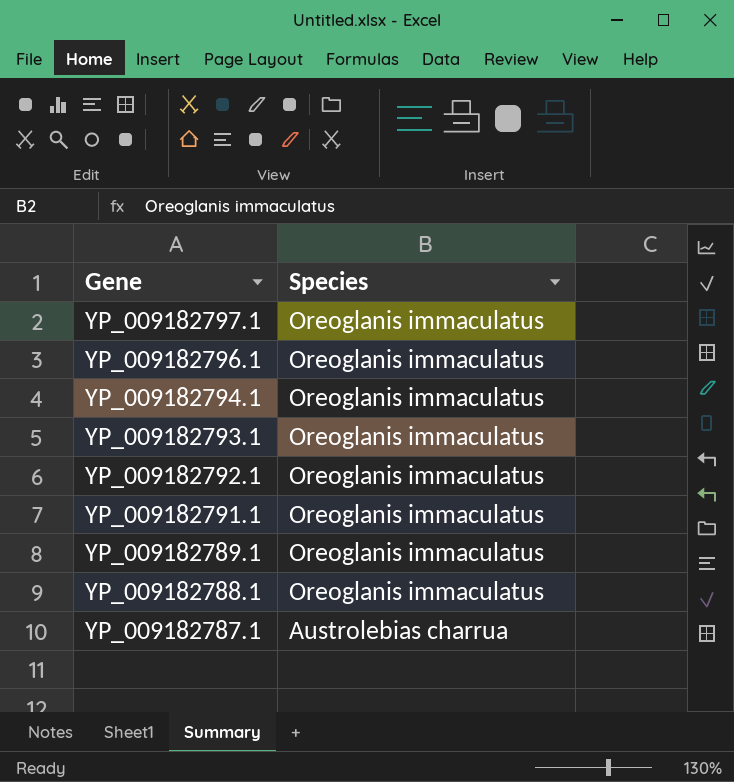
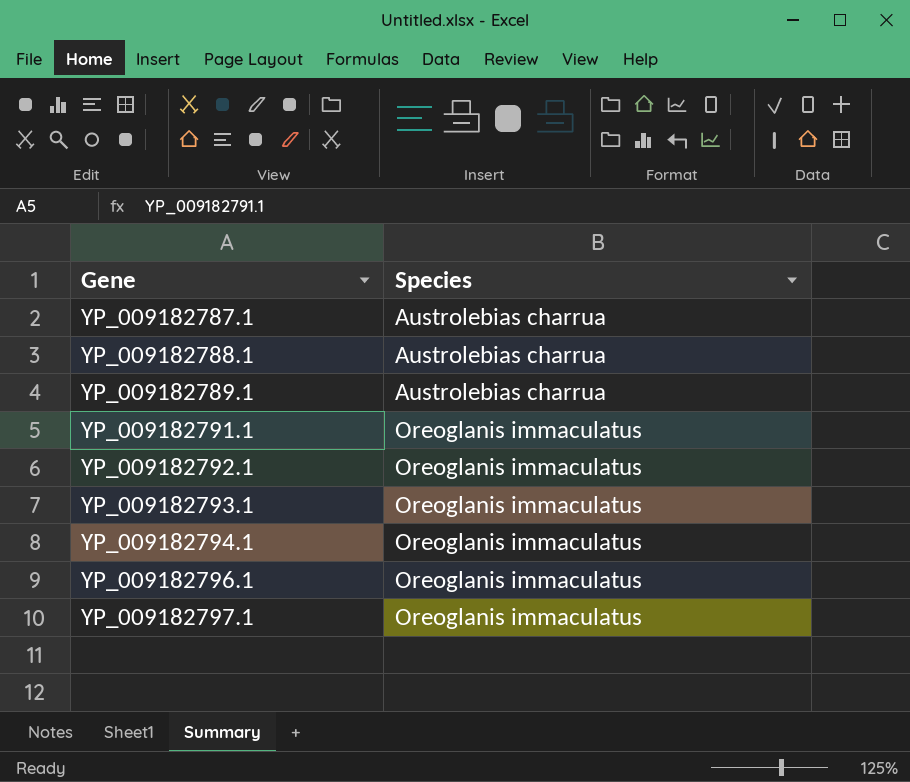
row order: Gene descending -> Gene ascending
YP_009182788.1 | Species: Oreoglanis immaculatus -> Austrolebias charrua
YP_009182789.1 | Species: Oreoglanis immaculatus -> Austrolebias charrua

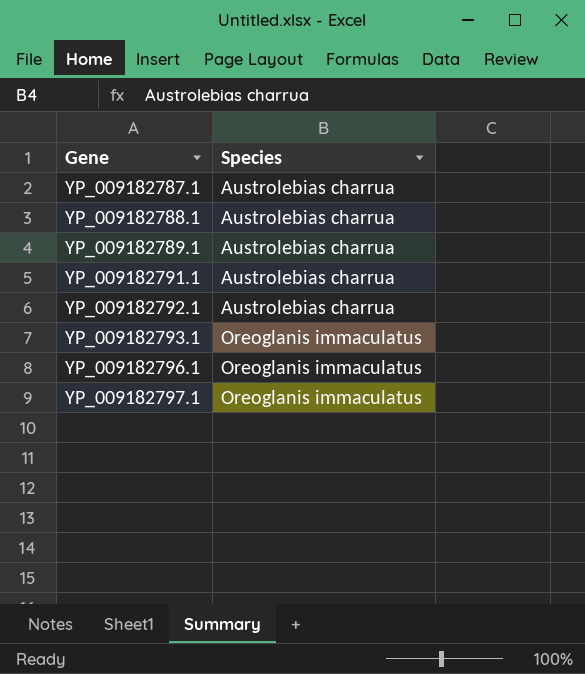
row YP_009182794.1: Oreoglanis immaculatus -> none
YP_009182791.1 | Species: Oreoglanis immaculatus -> Austrolebias charrua
YP_009182792.1 | Species: Oreoglanis immaculatus -> Austrolebias charrua

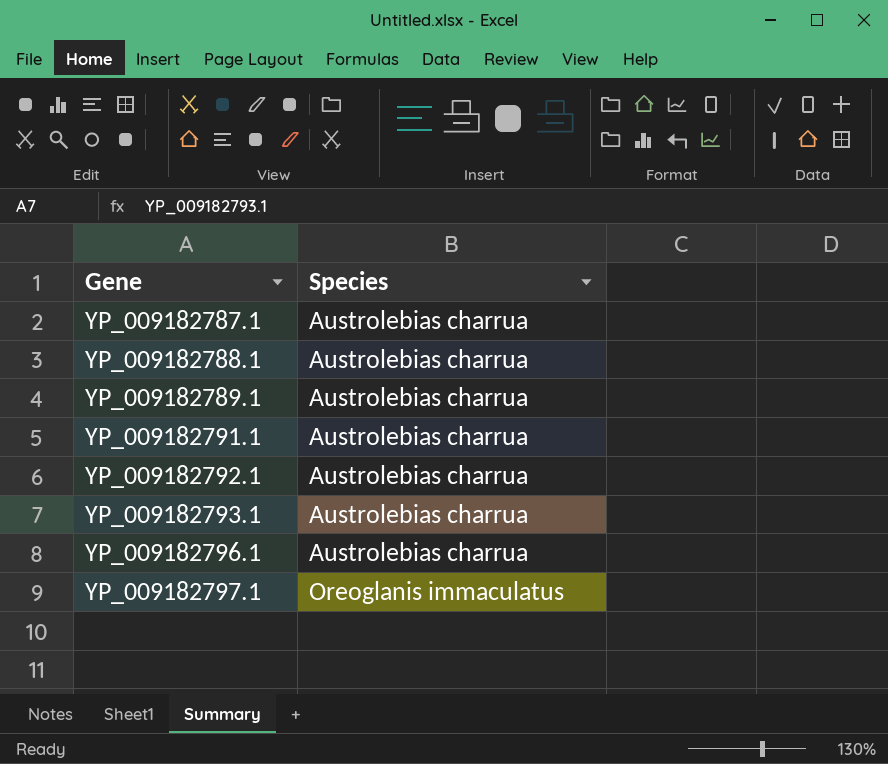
YP_009182793.1 | Species: Oreoglanis immaculatus -> Austrolebias charrua
YP_009182796.1 | Species: Oreoglanis immaculatus -> Austrolebias charrua

